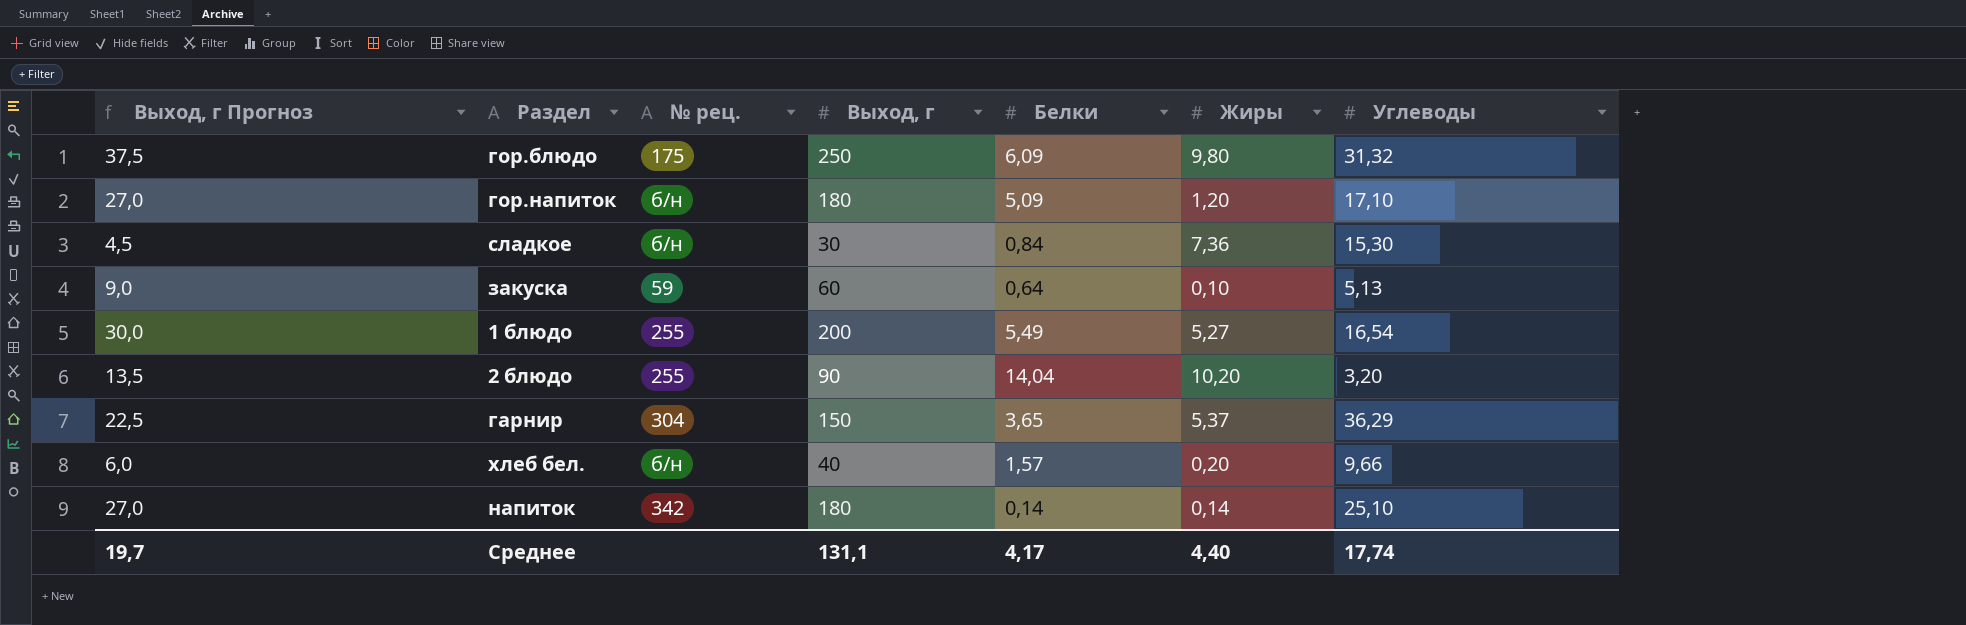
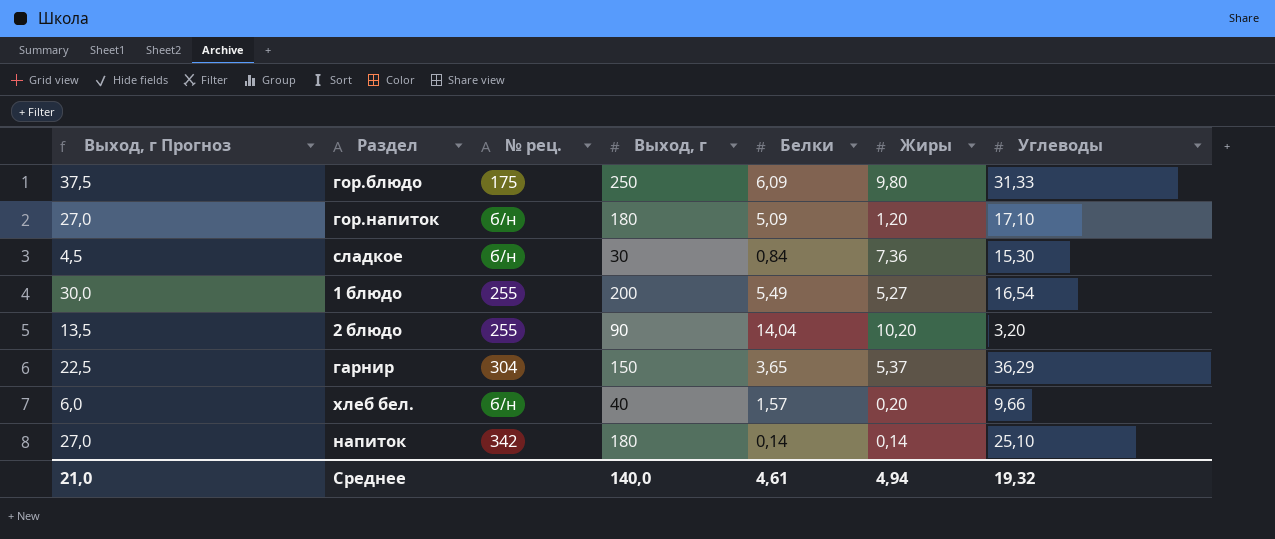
row закуска: 9,0 | 59 | 60 | 0,64 | 0,10 | 5,13 -> none
гор.блюдо | Углеводы: 31,32 -> 31,33
Среднее | Выход, г Прогноз: 19,7 -> 21,0
Среднее | Выход, г: 131,1 -> 140,0
Среднее | Белки: 4,17 -> 4,61
Среднее | Жиры: 4,40 -> 4,94
Среднее | Углеводы: 17,74 -> 19,32

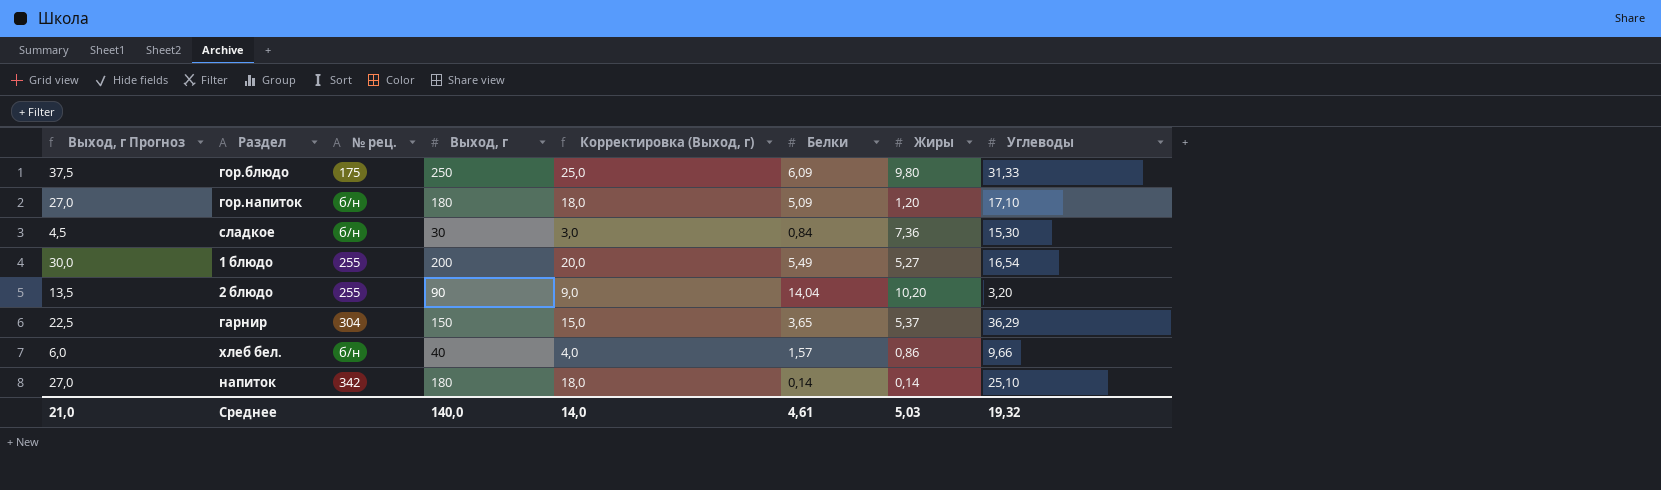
column Корректировка (Выход, г) | formula: none -> [Выход, г] * 0,1
хлеб бел. | Жиры: 0,20 -> 0,86
Среднее | Жиры: 4,94 -> 5,03

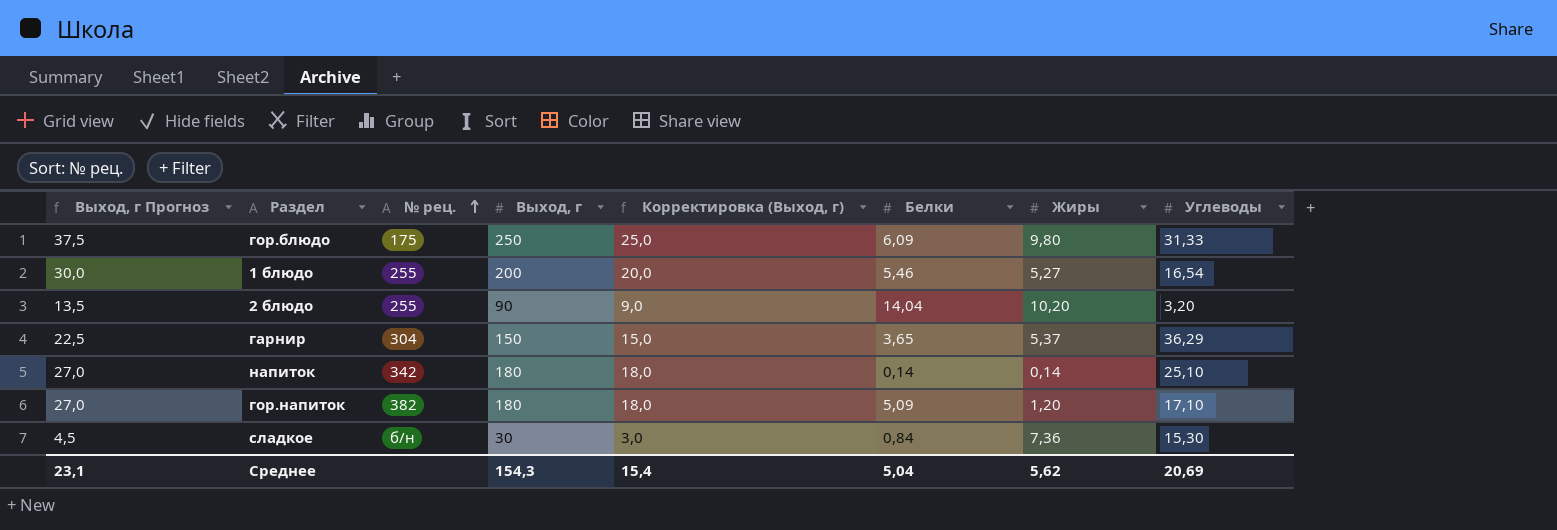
row order: none -> № рец. ascending
row хлеб бел.: 6,0 | б/н | 40 | 4,0 | 1,57 | 0,86 | 9,66 -> none
1 блюдо | Белки: 5,49 -> 5,46
гор.напиток | № рец.: б/н -> 382
Среднее | Выход, г Прогноз: 21,0 -> 23,1
Среднее | Выход, г: 140,0 -> 154,3
Среднее | Корректировка (Выход, г): 14,0 -> 15,4
Среднее | Белки: 4,61 -> 5,04
Среднее | Жиры: 5,03 -> 5,62
Среднее | Углеводы: 19,32 -> 20,69

